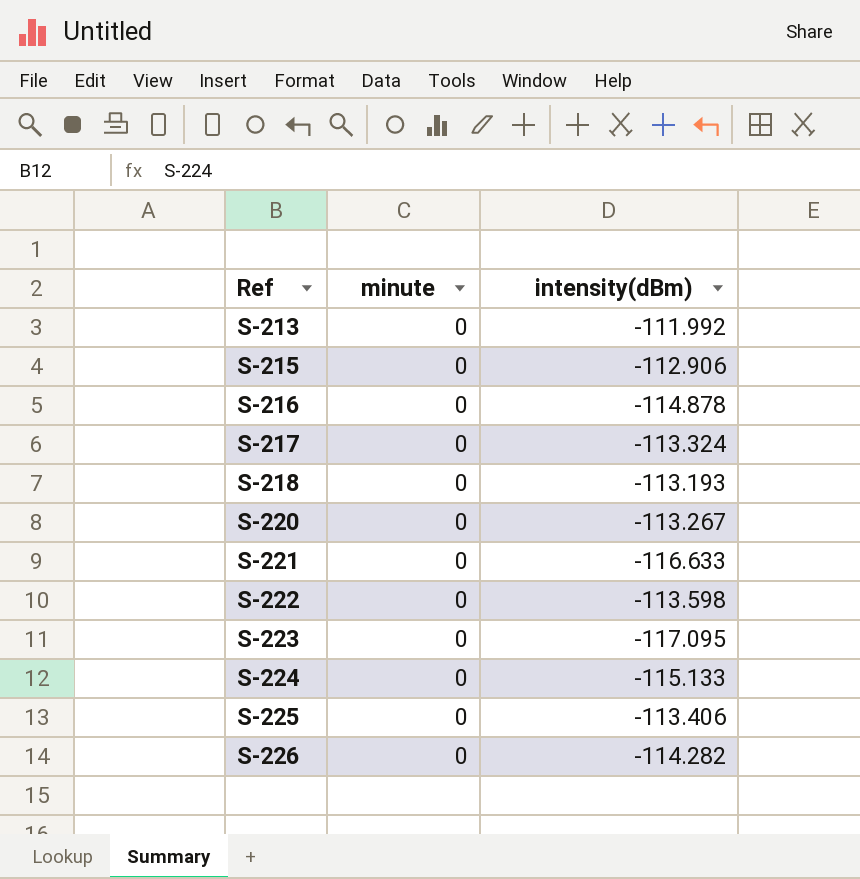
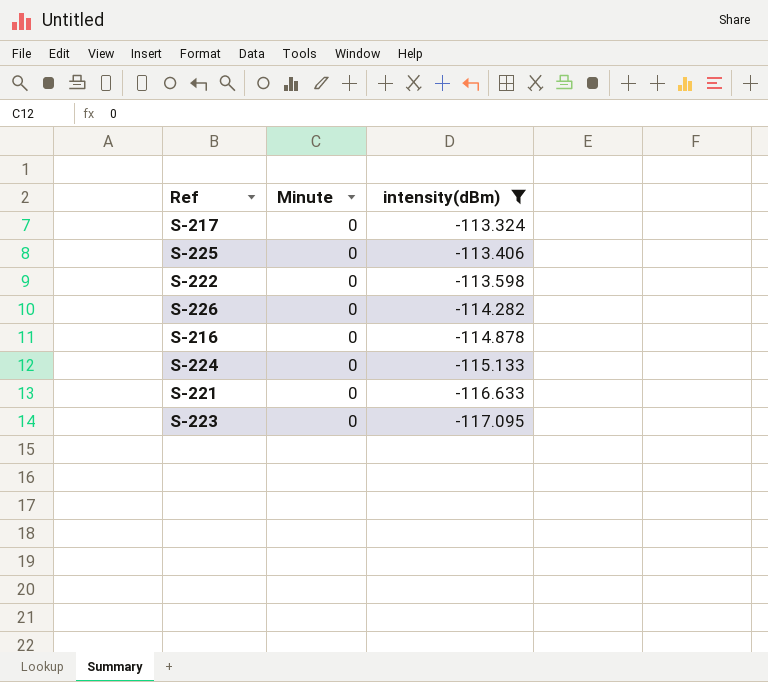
filter: none -> intensity(dBm) <= -113.324
row order: Ref ascending -> intensity(dBm) descending
column name: minute -> Minute

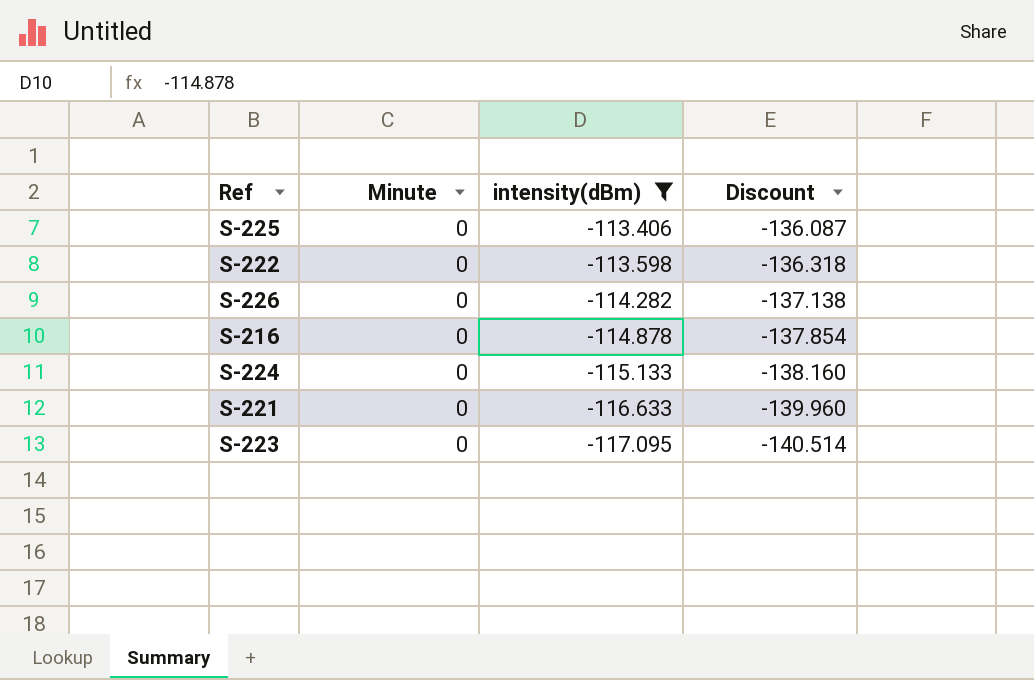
column Discount | formula: none -> [intensity(dBm)] * 1.2
row S-217: 0 | -113.324 -> none

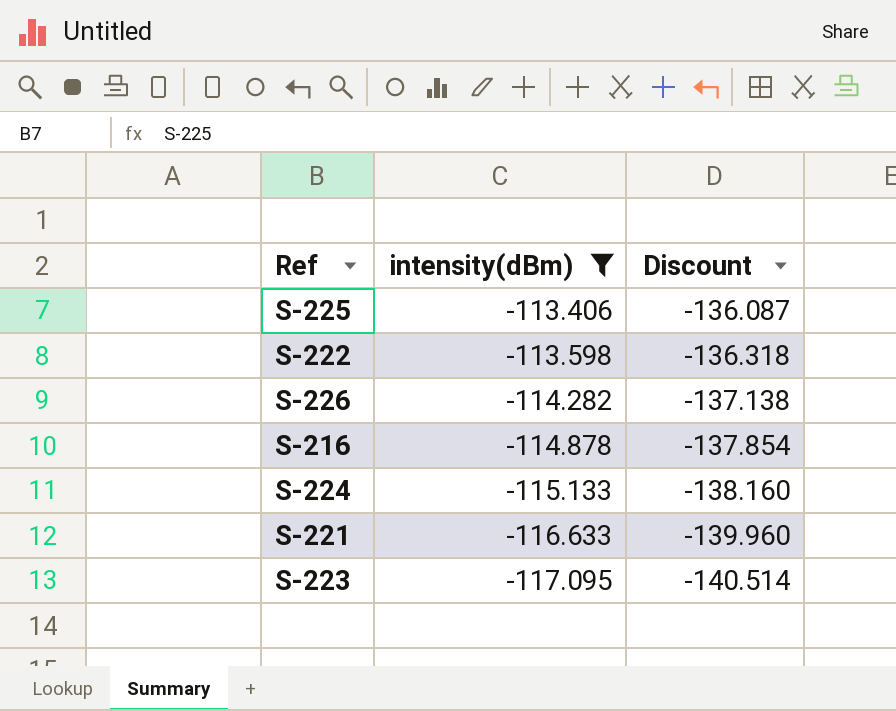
column Minute | position: 2 -> none

